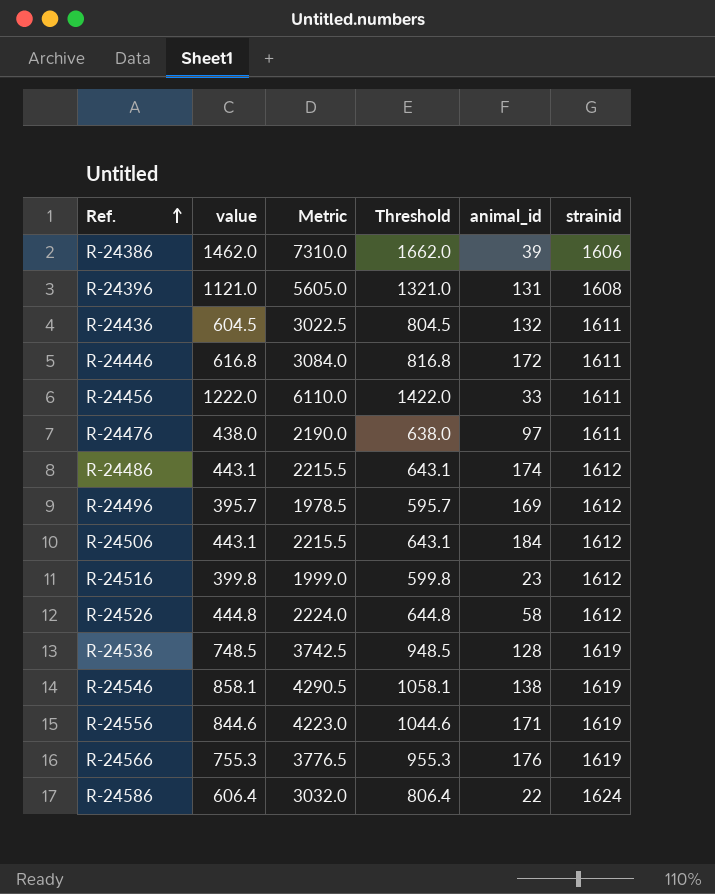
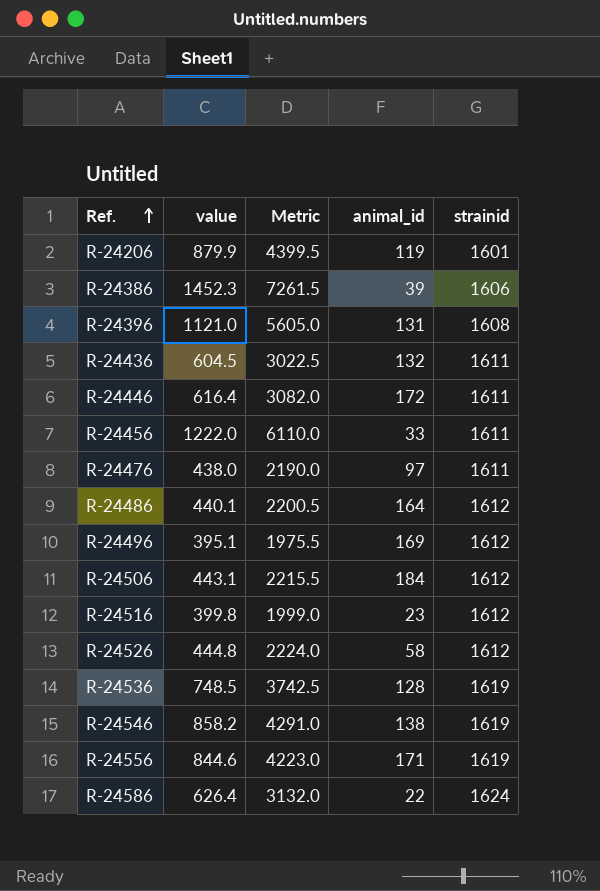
column Threshold | formula: [value] + 200 -> none
row R-24566: 755.3 | 3776.5 | 955.3 | 176 | 1619 -> none
row R-24206: none -> 879.9 | 4399.5 | 119 | 1601
R-24386 | value: 1462.0 -> 1452.3
R-24386 | Metric: 7310.0 -> 7261.5
R-24446 | value: 616.8 -> 616.4
R-24446 | Metric: 3084.0 -> 3082.0
R-24486 | value: 443.1 -> 440.1
R-24486 | Metric: 2215.5 -> 2200.5
R-24486 | animal_id: 174 -> 164
R-24496 | value: 395.7 -> 395.1
R-24496 | Metric: 1978.5 -> 1975.5
R-24546 | value: 858.1 -> 858.2
R-24546 | Metric: 4290.5 -> 4291.0
R-24586 | value: 606.4 -> 626.4
R-24586 | Metric: 3032.0 -> 3132.0

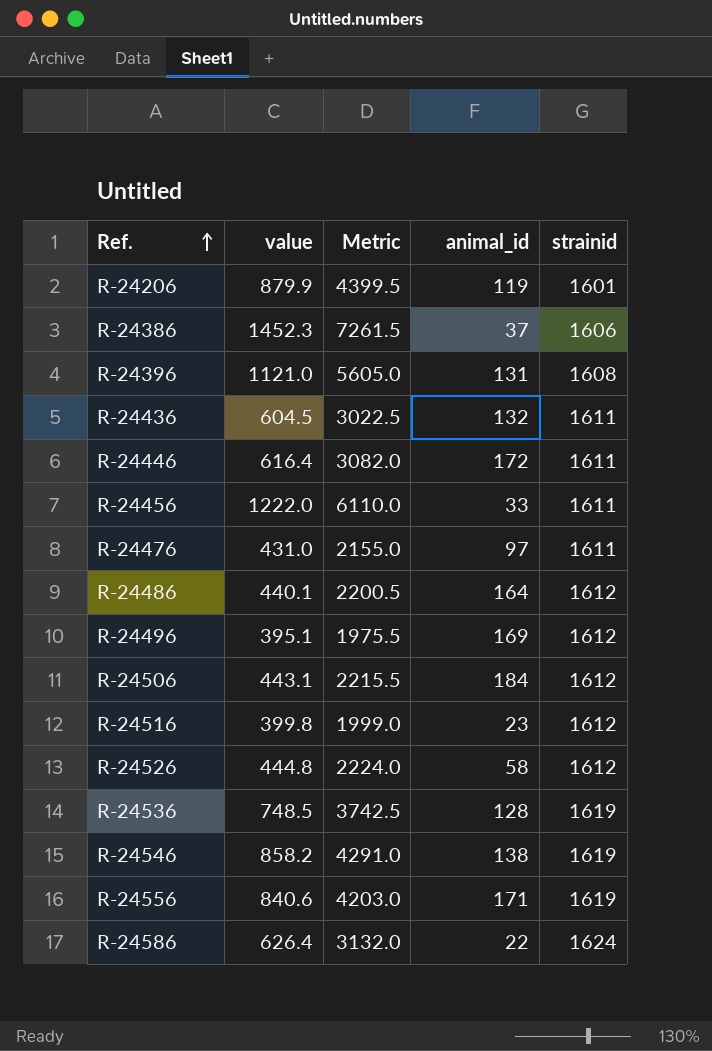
R-24386 | animal_id: 39 -> 37
R-24476 | value: 438.0 -> 431.0
R-24476 | Metric: 2190.0 -> 2155.0
R-24556 | value: 844.6 -> 840.6
R-24556 | Metric: 4223.0 -> 4203.0

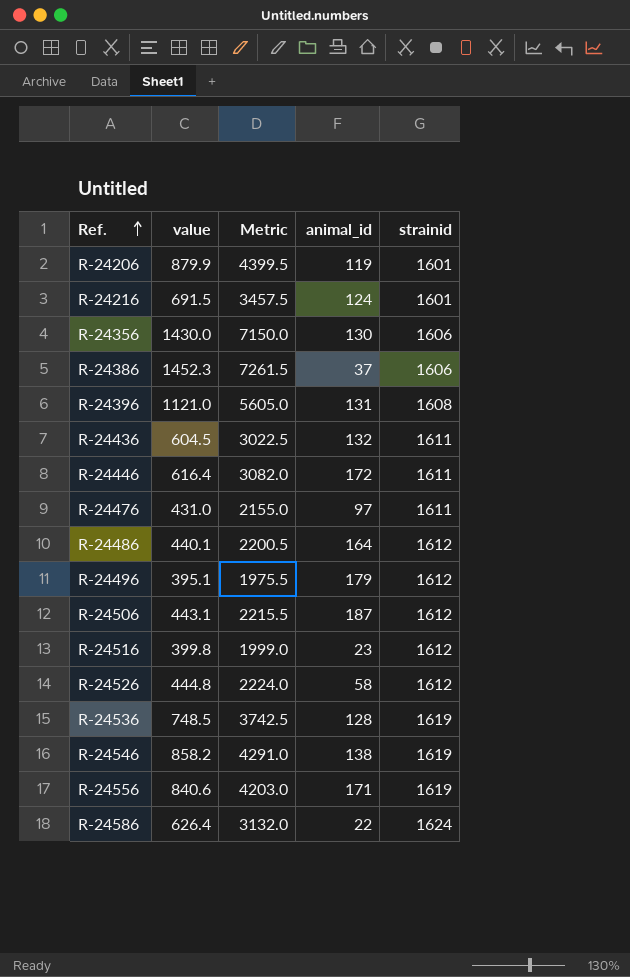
row R-24456: 1222.0 | 6110.0 | 33 | 1611 -> none
row R-24216: none -> 691.5 | 3457.5 | 124 | 1601
row R-24356: none -> 1430.0 | 7150.0 | 130 | 1606
R-24496 | animal_id: 169 -> 179
R-24506 | animal_id: 184 -> 187

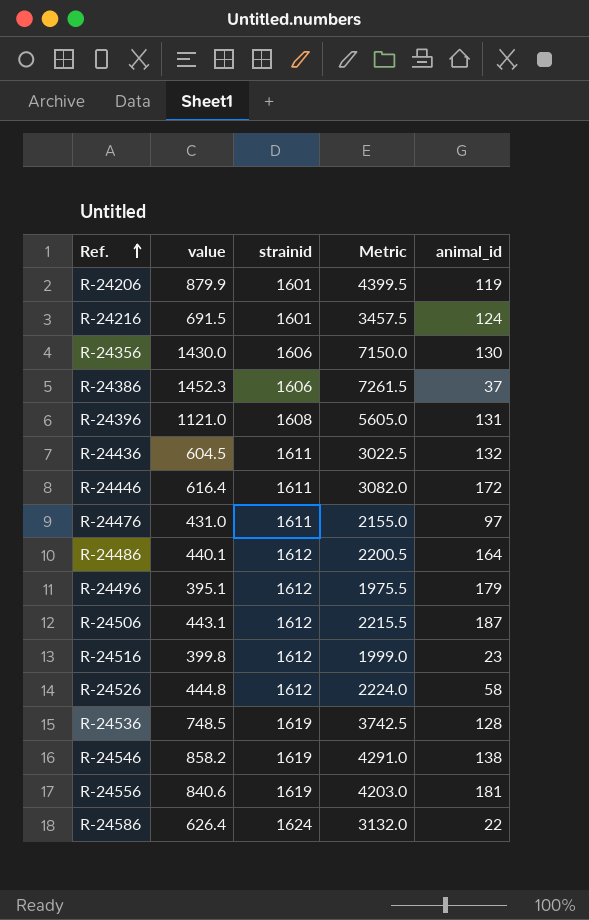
column strainid | position: 5 -> 3
R-24556 | animal_id: 171 -> 181

